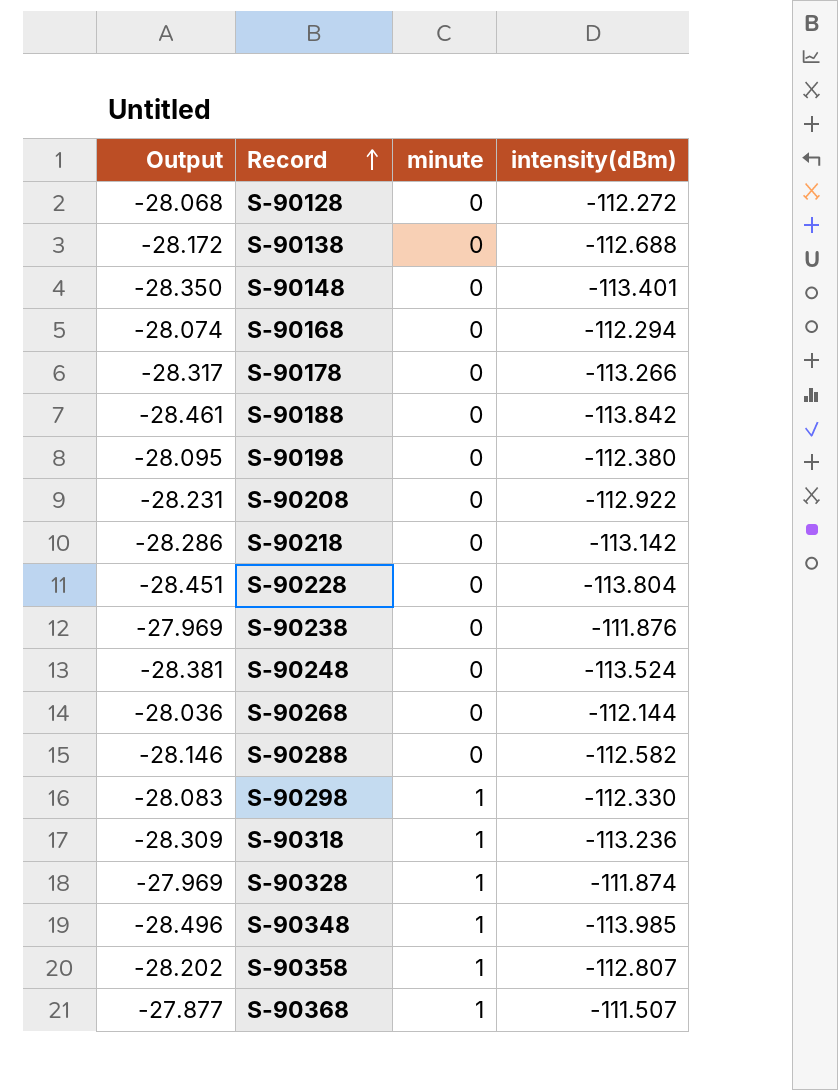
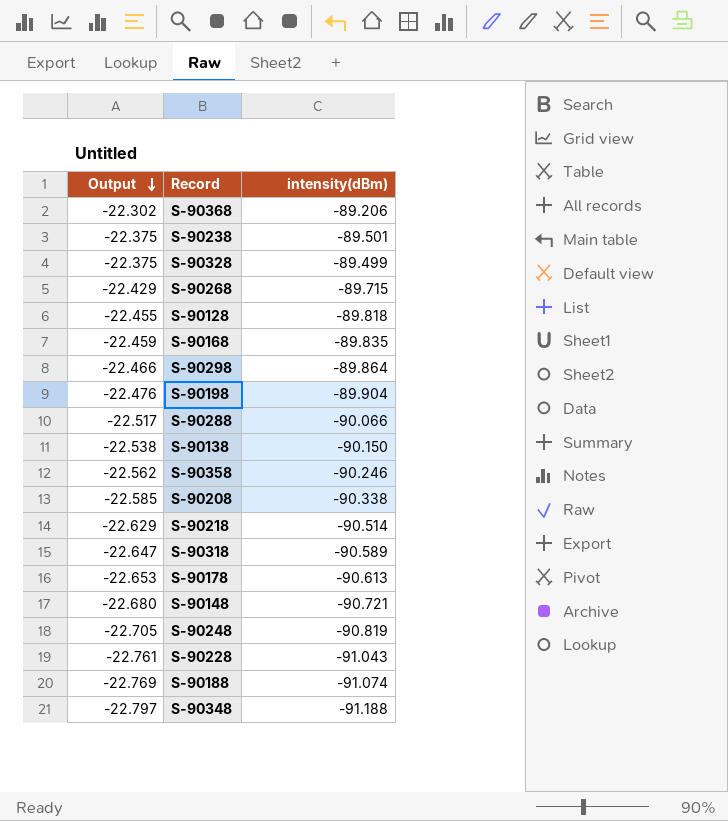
row order: Record ascending -> Output descending
column minute | position: 3 -> none
S-90368 | Output: -27.877 -> -22.302
S-90368 | intensity(dBm): -111.507 -> -89.206
S-90238 | Output: -27.969 -> -22.375
S-90238 | intensity(dBm): -111.876 -> -89.501
S-90328 | Output: -27.969 -> -22.375
S-90328 | intensity(dBm): -111.874 -> -89.499
S-90268 | Output: -28.036 -> -22.429
S-90268 | intensity(dBm): -112.144 -> -89.715
S-90128 | Output: -28.068 -> -22.455
S-90128 | intensity(dBm): -112.272 -> -89.818
S-90168 | Output: -28.074 -> -22.459
S-90168 | intensity(dBm): -112.294 -> -89.835
S-90298 | Output: -28.083 -> -22.466
S-90298 | intensity(dBm): -112.330 -> -89.864
S-90198 | Output: -28.095 -> -22.476
S-90198 | intensity(dBm): -112.380 -> -89.904
S-90288 | Output: -28.146 -> -22.517
S-90288 | intensity(dBm): -112.582 -> -90.066
S-90138 | Output: -28.172 -> -22.538
S-90138 | intensity(dBm): -112.688 -> -90.150
S-90358 | Output: -28.202 -> -22.562
S-90358 | intensity(dBm): -112.807 -> -90.246
S-90208 | Output: -28.231 -> -22.585
S-90208 | intensity(dBm): -112.922 -> -90.338
S-90218 | Output: -28.286 -> -22.629
S-90218 | intensity(dBm): -113.142 -> -90.514
S-90318 | Output: -28.309 -> -22.647
S-90318 | intensity(dBm): -113.236 -> -90.589
S-90178 | Output: -28.317 -> -22.653
S-90178 | intensity(dBm): -113.266 -> -90.613
S-90148 | Output: -28.350 -> -22.680
S-90148 | intensity(dBm): -113.401 -> -90.721
S-90248 | Output: -28.381 -> -22.705
S-90248 | intensity(dBm): -113.524 -> -90.819
S-90228 | Output: -28.451 -> -22.761
S-90228 | intensity(dBm): -113.804 -> -91.043
S-90188 | Output: -28.461 -> -22.769
S-90188 | intensity(dBm): -113.842 -> -91.074
S-90348 | Output: -28.496 -> -22.797
S-90348 | intensity(dBm): -113.985 -> -91.188

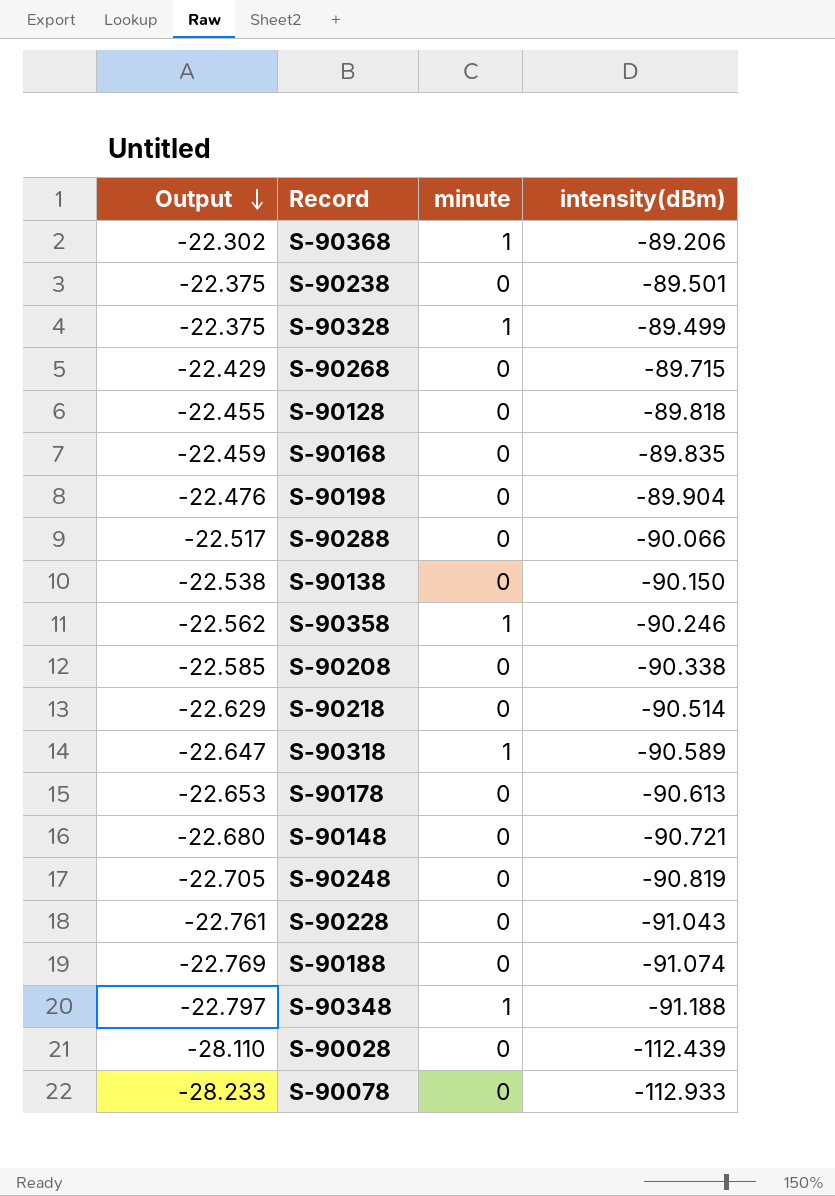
column minute | position: none -> 3
row S-90298: -22.466 | -89.864 -> none
row S-90028: none -> -28.110 | 0 | -112.439
row S-90078: none -> -28.233 | 0 | -112.933

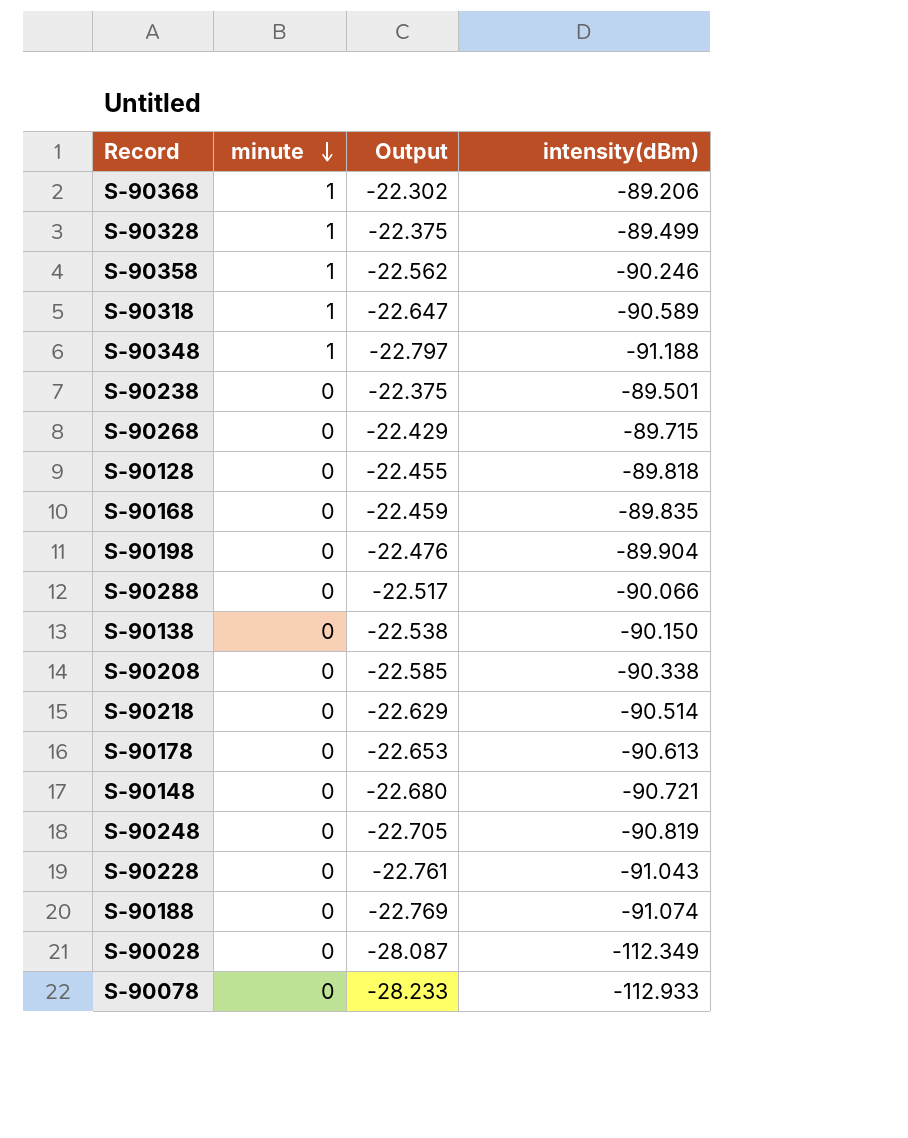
row order: Output descending -> minute descending
column Output | position: 1 -> 3
S-90028 | Output: -28.110 -> -28.087
S-90028 | intensity(dBm): -112.439 -> -112.349

